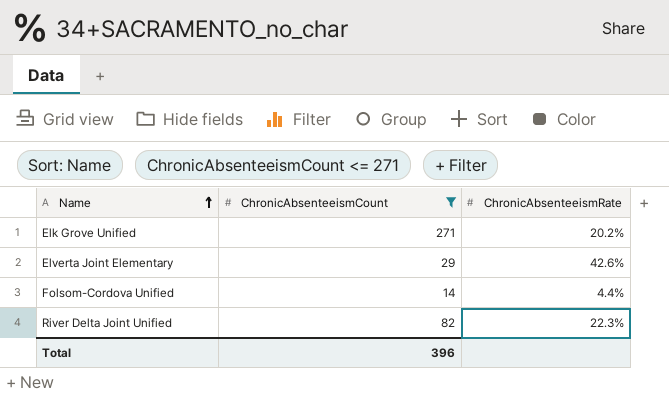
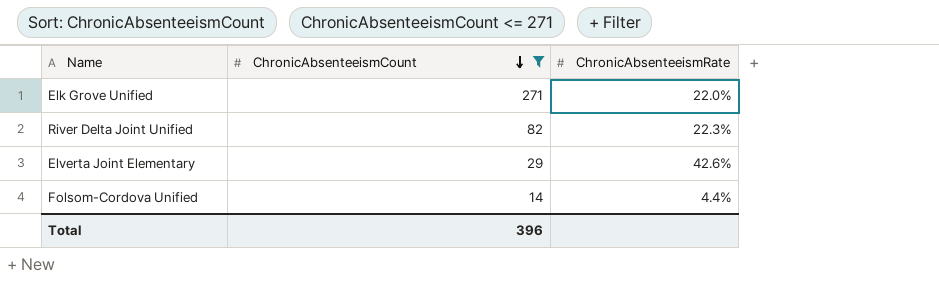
row order: Name ascending -> ChronicAbsenteeismCount descending
Elk Grove Unified | ChronicAbsenteeismRate: 20.2% -> 22.0%

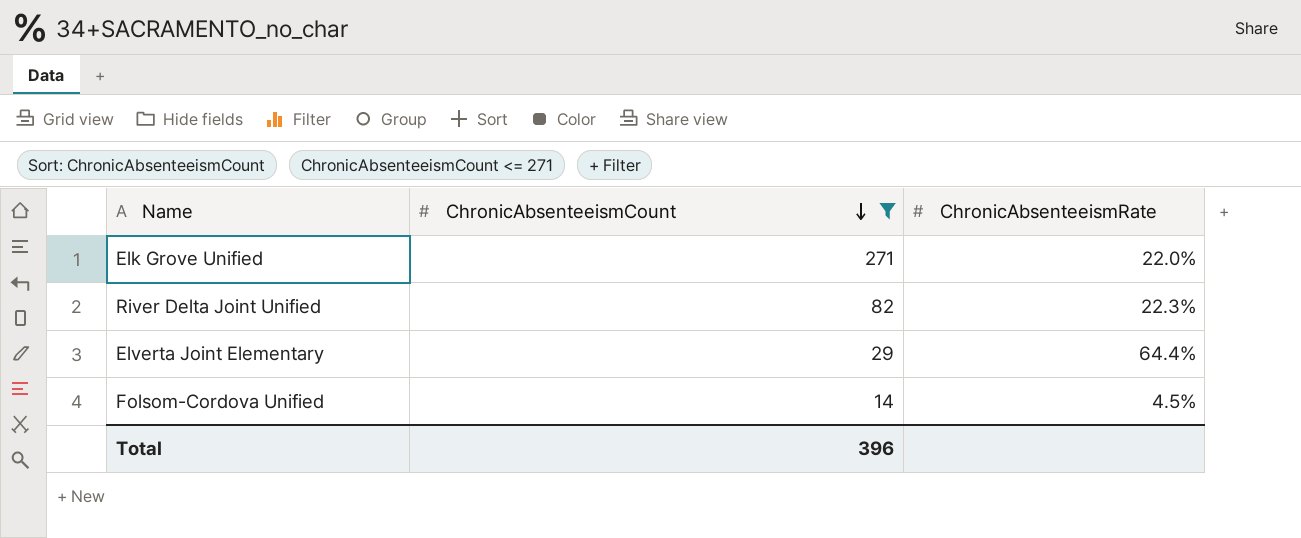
Elverta Joint Elementary | ChronicAbsenteeismRate: 42.6% -> 64.4%
Folsom-Cordova Unified | ChronicAbsenteeismRate: 4.4% -> 4.5%

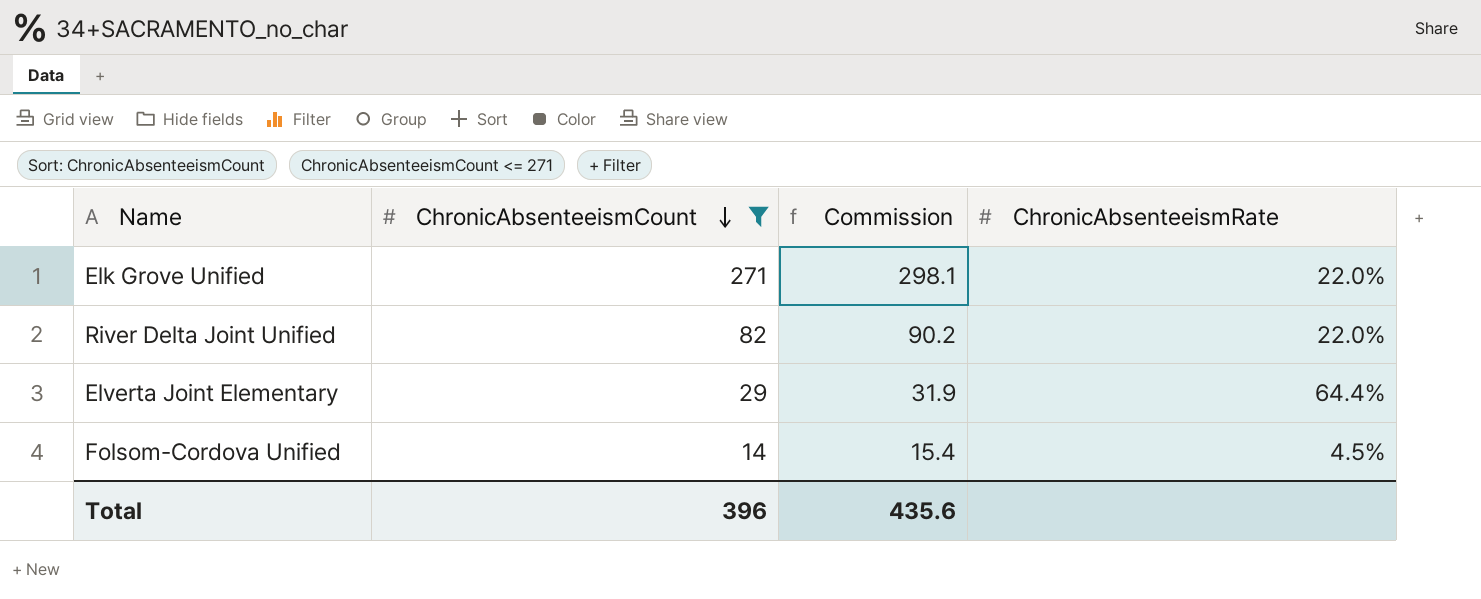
column Commission | formula: none -> [ChronicAbsenteeismCount] * 1.1
River Delta Joint Unified | ChronicAbsenteeismRate: 22.3% -> 22.0%

